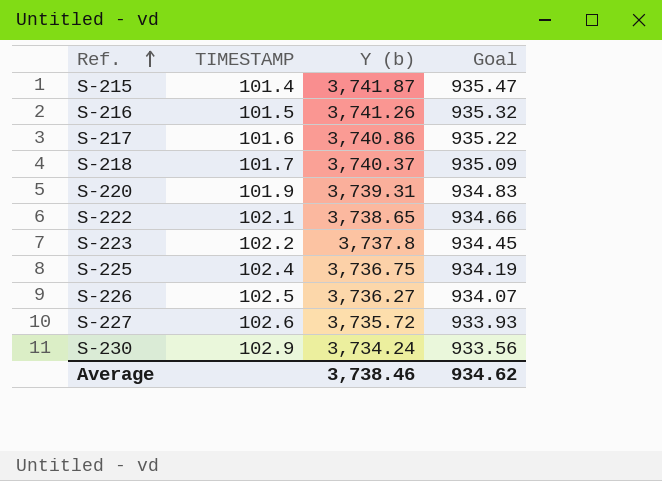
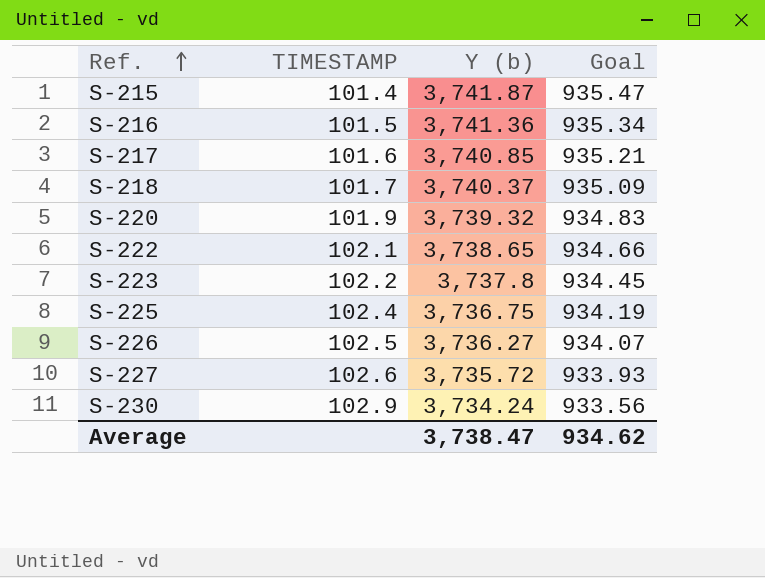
S-216 | Y (b): 3,741.26 -> 3,741.36
S-216 | Goal: 935.32 -> 935.34
S-217 | Y (b): 3,740.86 -> 3,740.85
S-217 | Goal: 935.22 -> 935.21
S-220 | Y (b): 3,739.31 -> 3,739.32
Average | Y (b): 3,738.46 -> 3,738.47

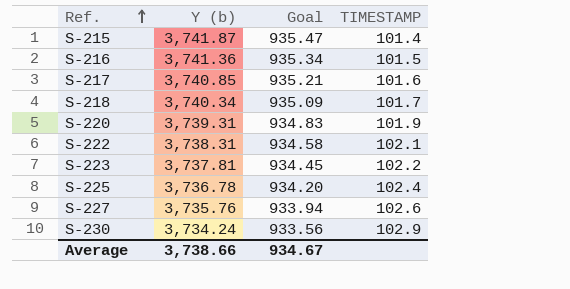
column TIMESTAMP | position: 2 -> 4
row S-226: 102.5 | 3,736.27 | 934.07 -> none
S-218 | Y (b): 3,740.37 -> 3,740.34
S-220 | Y (b): 3,739.32 -> 3,739.31
S-222 | Y (b): 3,738.65 -> 3,738.31
S-222 | Goal: 934.66 -> 934.58
S-223 | Y (b): 3,737.8 -> 3,737.81
S-225 | Y (b): 3,736.75 -> 3,736.78
S-225 | Goal: 934.19 -> 934.20
S-227 | Y (b): 3,735.72 -> 3,735.76
S-227 | Goal: 933.93 -> 933.94
Average | Y (b): 3,738.47 -> 3,738.66
Average | Goal: 934.62 -> 934.67

